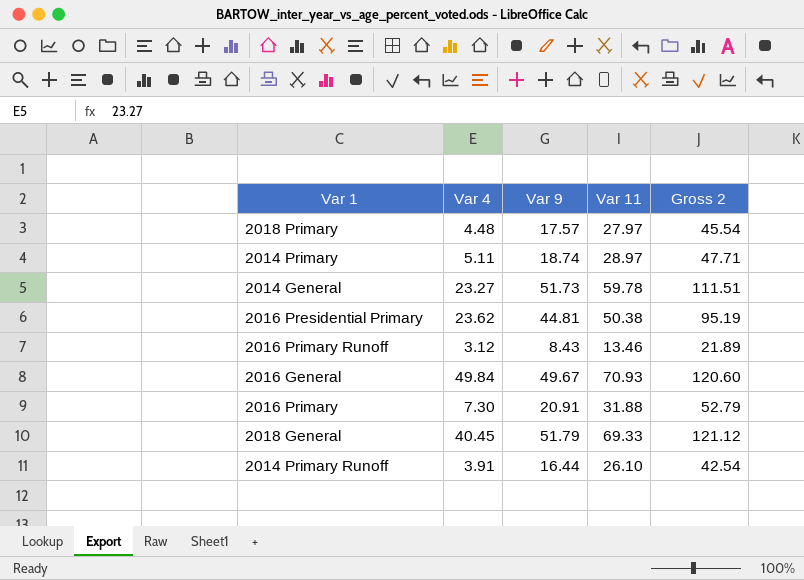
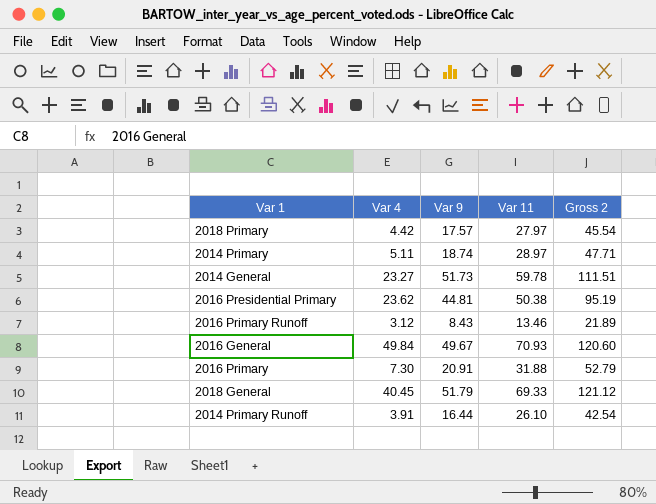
2018 Primary | Var 4: 4.48 -> 4.42

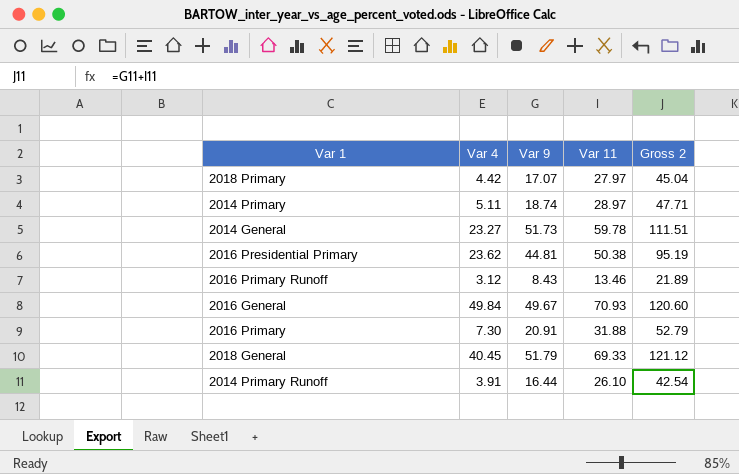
2018 Primary | Var 9: 17.57 -> 17.07
2018 Primary | Gross 2: 45.54 -> 45.04

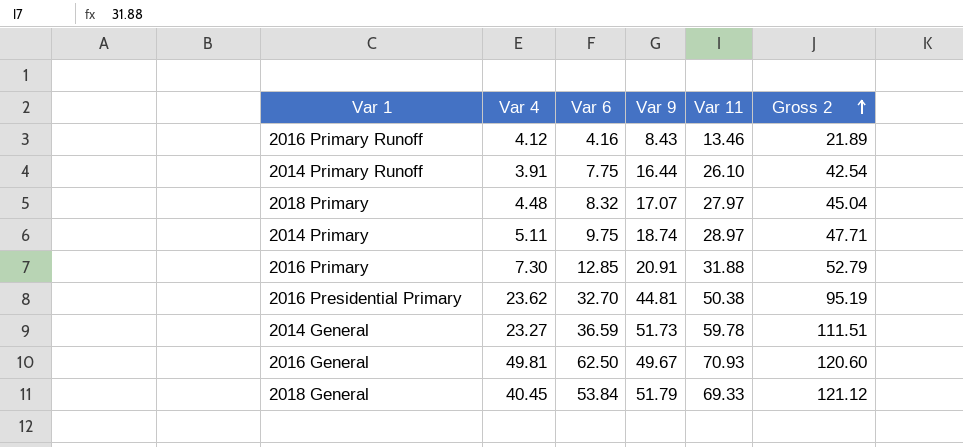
row order: none -> Gross 2 ascending
column Var 6 | position: none -> 3
2016 Primary Runoff | Var 4: 3.12 -> 4.12
2018 Primary | Var 4: 4.42 -> 4.48
2016 General | Var 4: 49.84 -> 49.81

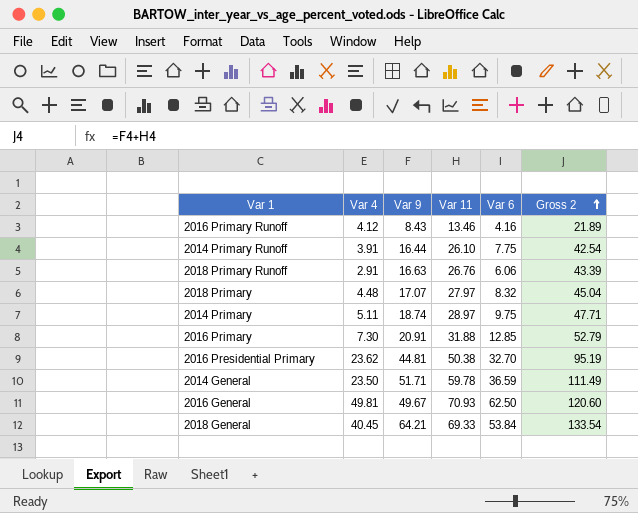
column Var 6 | position: 3 -> 5
row 2018 Primary Runoff: none -> 2.91 | 16.63 | 26.76 | 6.06 | 43.39
2014 General | Var 4: 23.27 -> 23.50
2014 General | Var 9: 51.73 -> 51.71
2014 General | Gross 2: 111.51 -> 111.49
2018 General | Var 9: 51.79 -> 64.21
2018 General | Gross 2: 121.12 -> 133.54

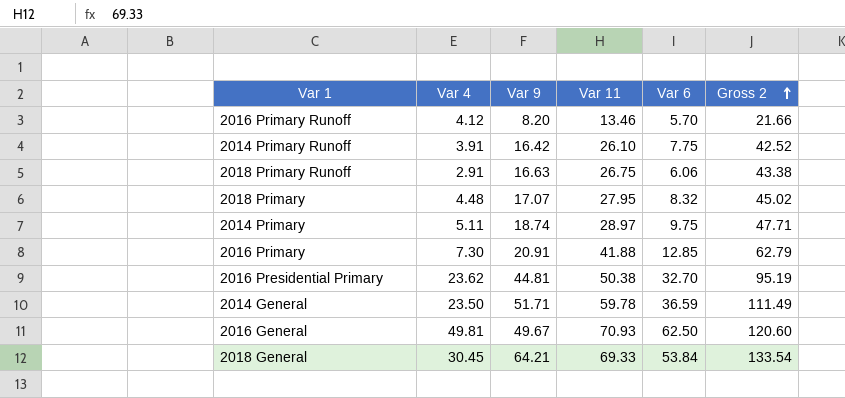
2016 Primary Runoff | Var 9: 8.43 -> 8.20
2016 Primary Runoff | Var 6: 4.16 -> 5.70
2016 Primary Runoff | Gross 2: 21.89 -> 21.66
2014 Primary Runoff | Var 9: 16.44 -> 16.42
2014 Primary Runoff | Gross 2: 42.54 -> 42.52
2018 Primary Runoff | Var 11: 26.76 -> 26.75
2018 Primary Runoff | Gross 2: 43.39 -> 43.38
2018 Primary | Var 11: 27.97 -> 27.95
2018 Primary | Gross 2: 45.04 -> 45.02
2016 Primary | Var 11: 31.88 -> 41.88
2016 Primary | Gross 2: 52.79 -> 62.79
2018 General | Var 4: 40.45 -> 30.45

